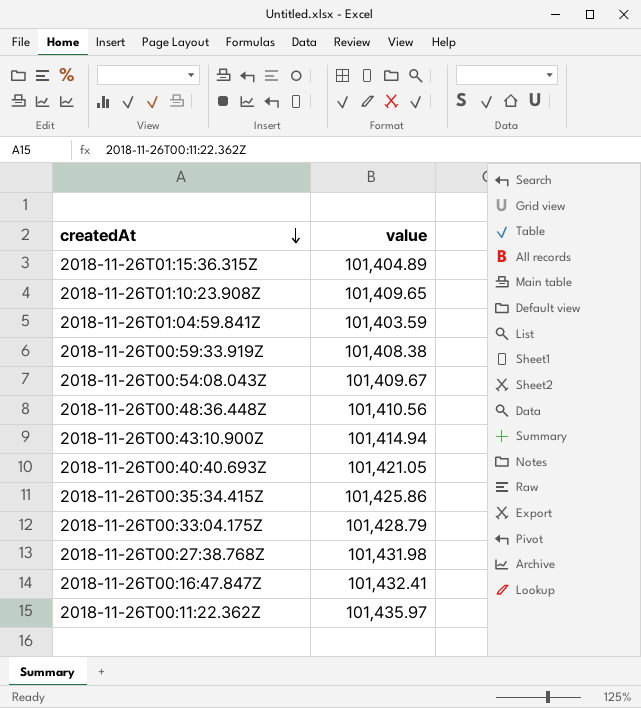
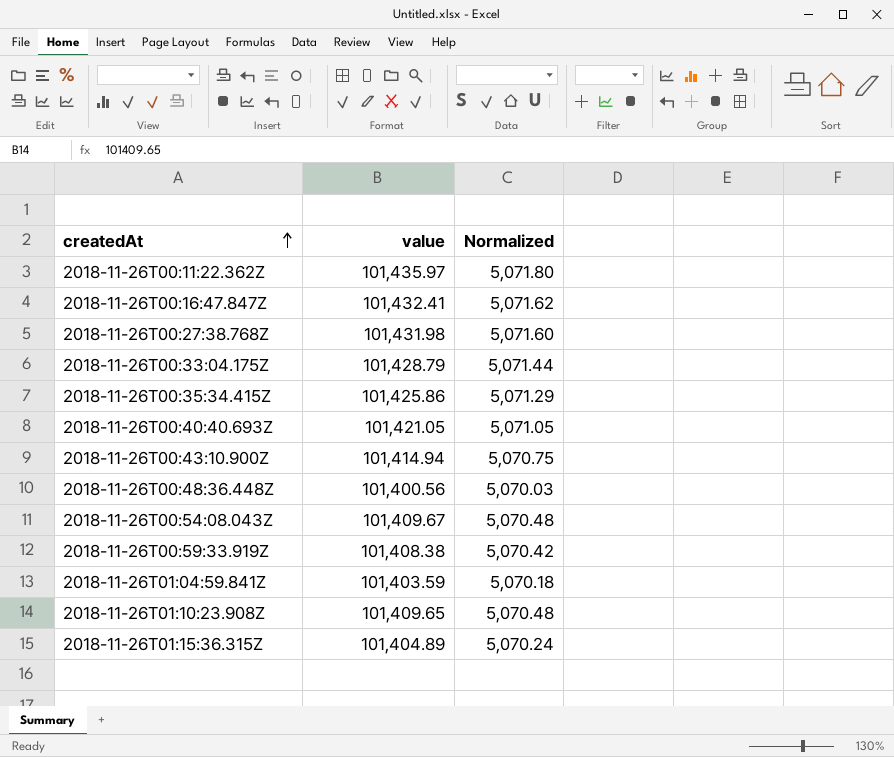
row order: createdAt descending -> createdAt ascending
column Normalized | formula: none -> [value] * 0.05
2018-11-26T00:48:36.448Z | value: 101,410.56 -> 101,400.56

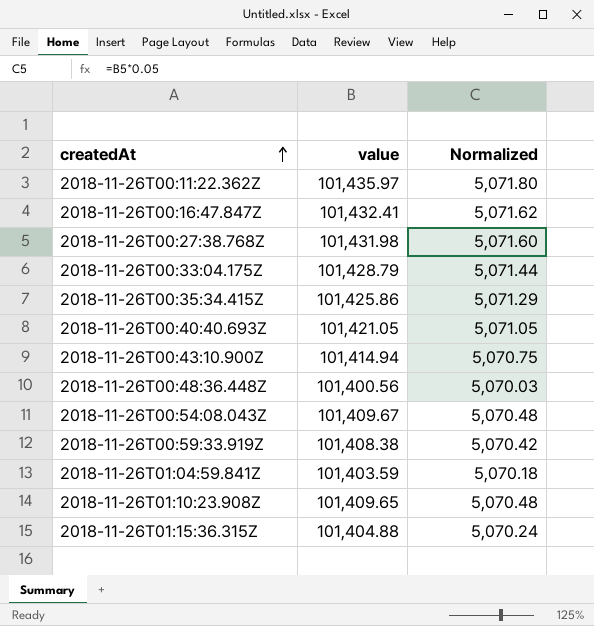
2018-11-26T01:15:36.315Z | value: 101,404.89 -> 101,404.88

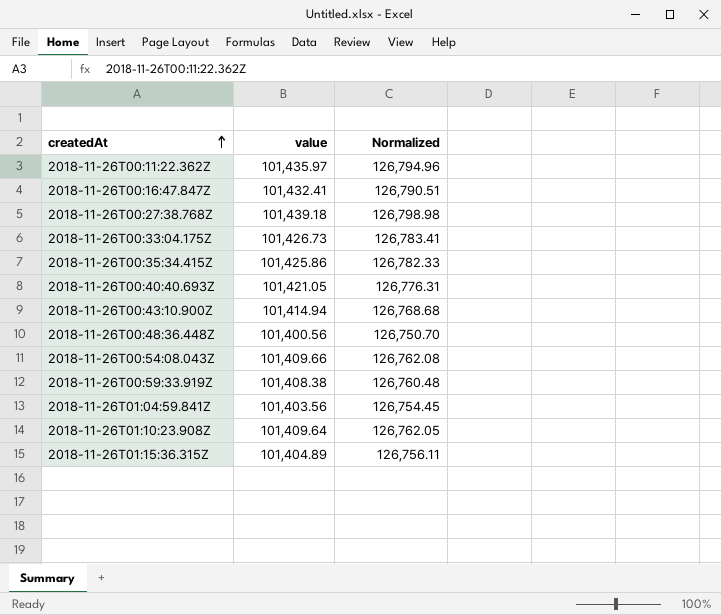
column Normalized | formula: [value] * 0.05 -> [value] * 1.25
2018-11-26T00:27:38.768Z | value: 101,431.98 -> 101,439.18
2018-11-26T00:33:04.175Z | value: 101,428.79 -> 101,426.73
2018-11-26T00:54:08.043Z | value: 101,409.67 -> 101,409.66
2018-11-26T01:04:59.841Z | value: 101,403.59 -> 101,403.56
2018-11-26T01:10:23.908Z | value: 101,409.65 -> 101,409.64
2018-11-26T01:15:36.315Z | value: 101,404.88 -> 101,404.89

